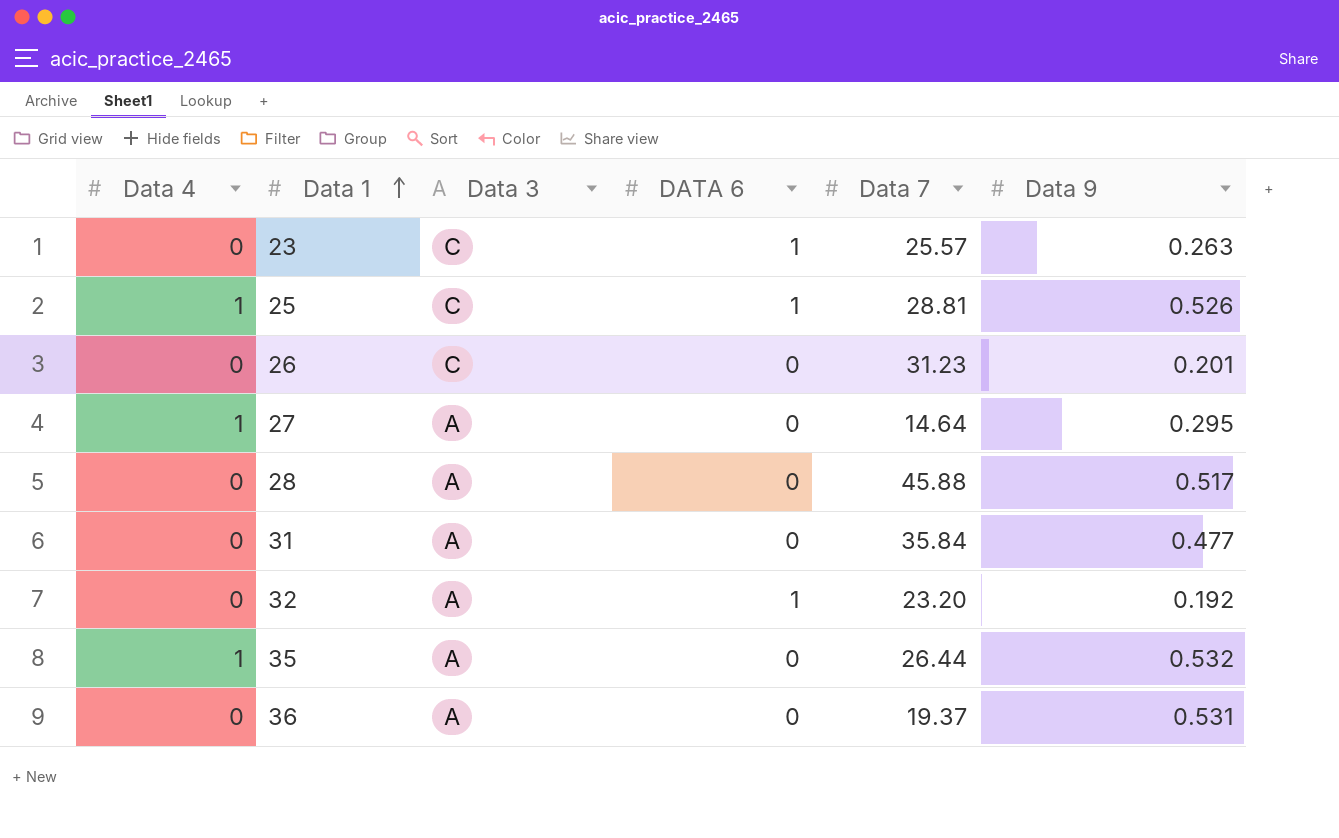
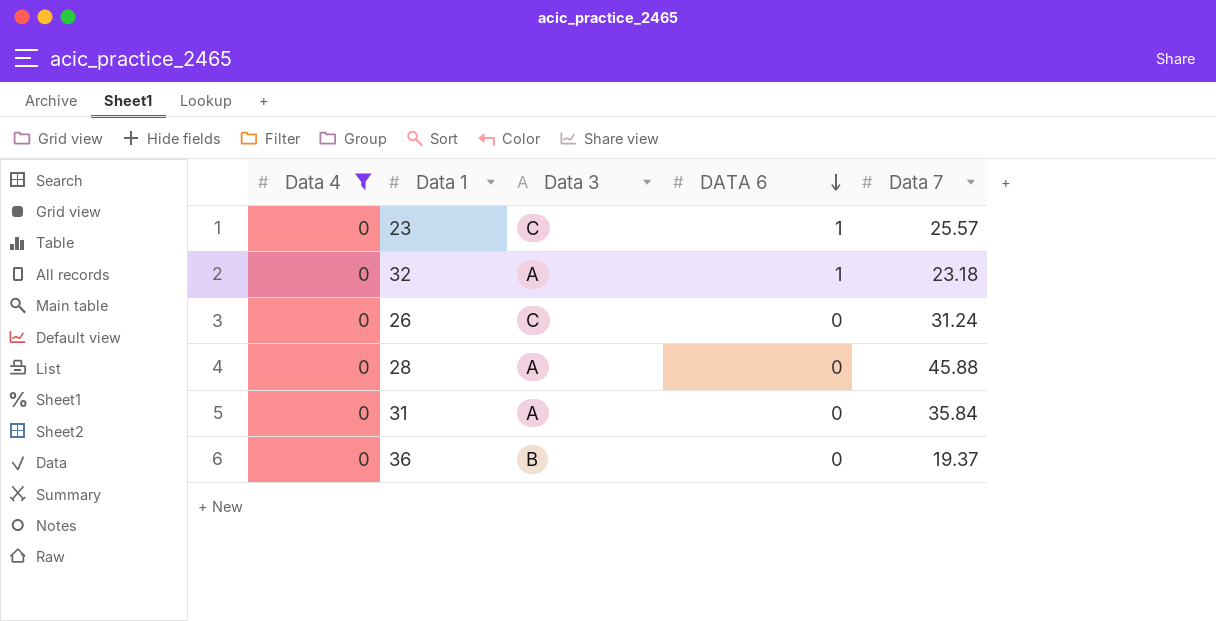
filter: none -> Data 4 = 0
row order: Data 1 ascending -> DATA 6 descending
column Data 9 | position: 6 -> none
32 | Data 7: 23.20 -> 23.18
26 | Data 7: 31.23 -> 31.24
36 | Data 3: A -> B

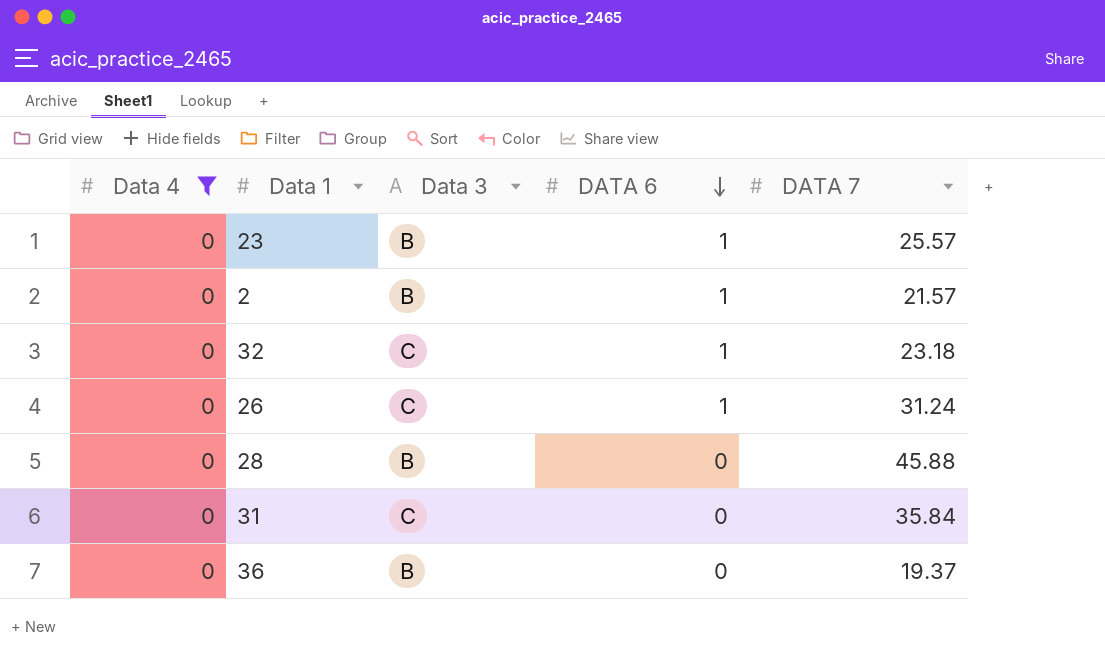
column name: Data 7 -> DATA 7
23 | Data 3: C -> B
row 2: none -> 0 | B | 1 | 21.57
32 | Data 3: A -> C
26 | DATA 6: 0 -> 1
28 | Data 3: A -> B
31 | Data 3: A -> C

